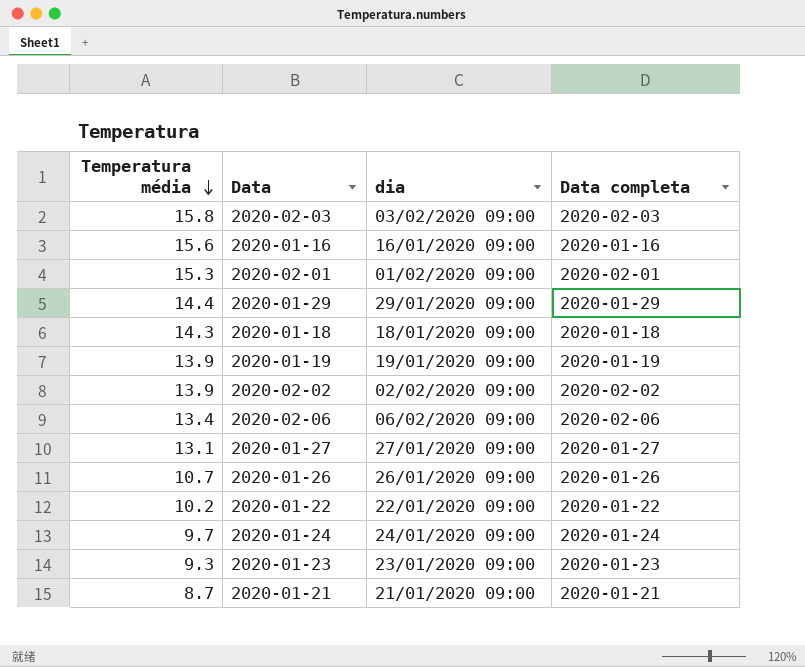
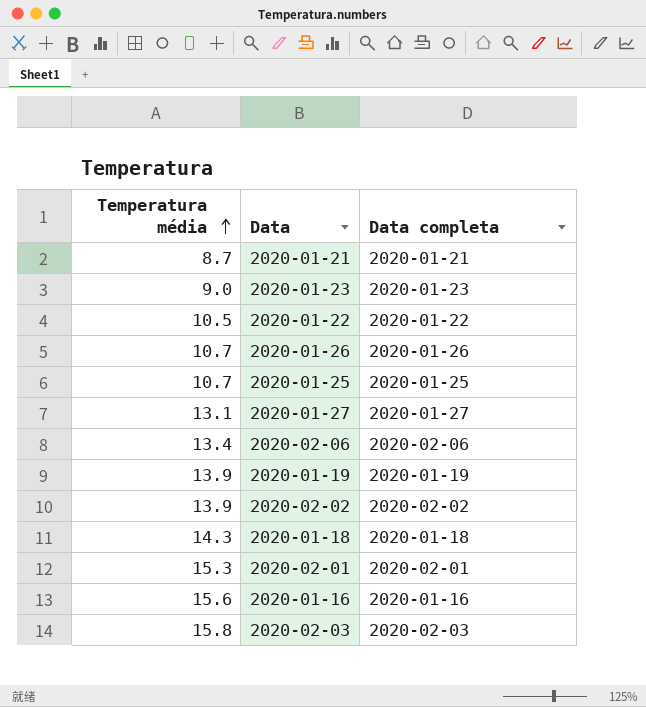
row order: Temperatura média descending -> Temperatura média ascending
column dia | position: 3 -> none
row 2020-01-29: 14.4 | 29/01/2020 09:00 | 2020-01-29 -> none
row 2020-01-24: 9.7 | 24/01/2020 09:00 | 2020-01-24 -> none
2020-01-23 | Temperatura média: 9.3 -> 9.0
2020-01-22 | Temperatura média: 10.2 -> 10.5
row 2020-01-25: none -> 10.7 | 2020-01-25

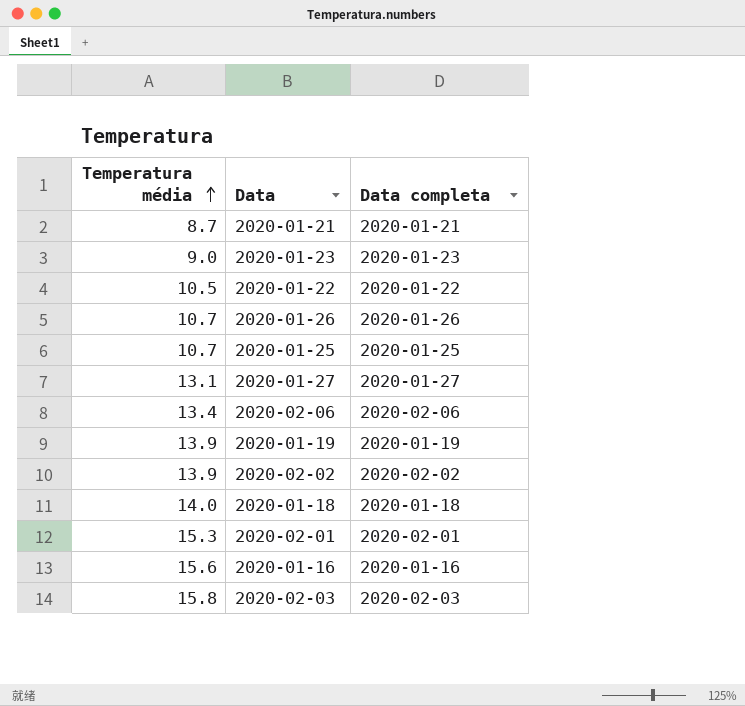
2020-01-18 | Temperatura média: 14.3 -> 14.0

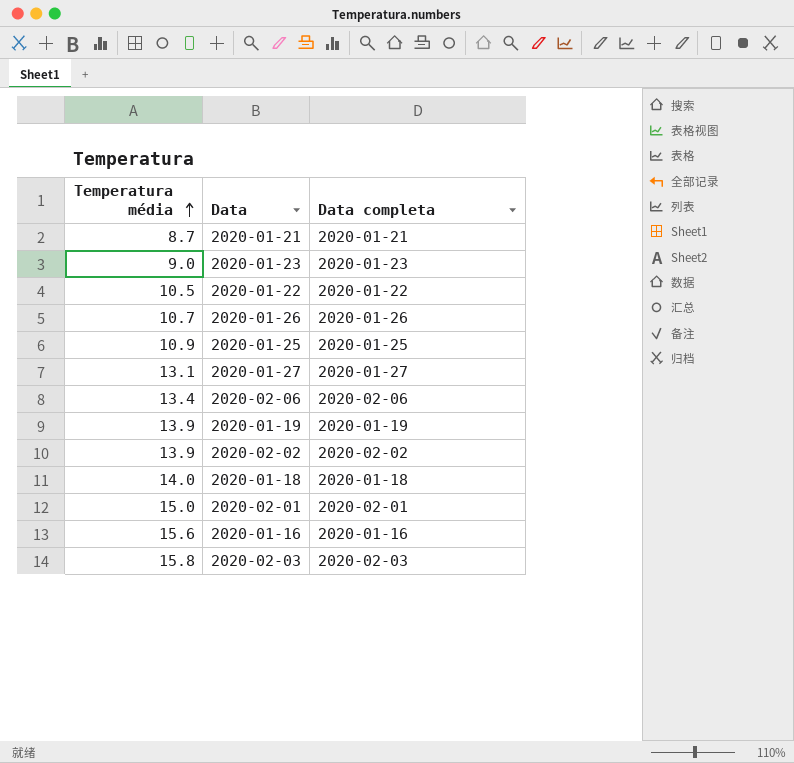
2020-01-25 | Temperatura média: 10.7 -> 10.9
2020-02-01 | Temperatura média: 15.3 -> 15.0

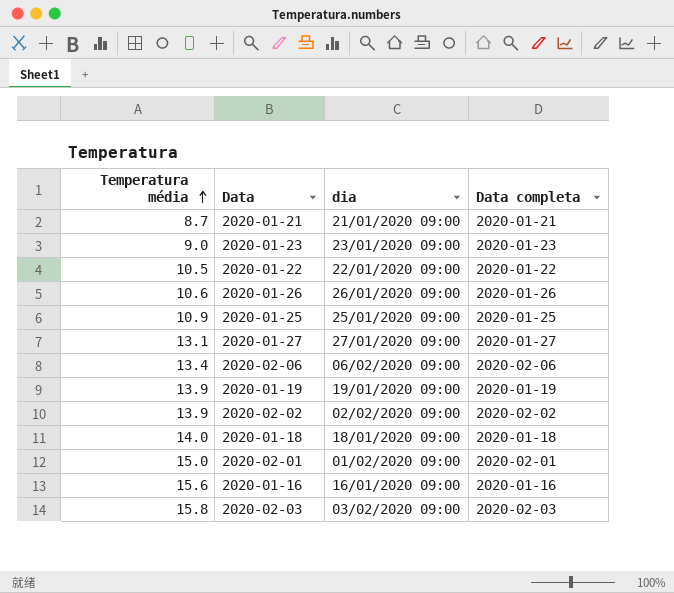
column dia | position: none -> 3
2020-01-26 | Temperatura média: 10.7 -> 10.6

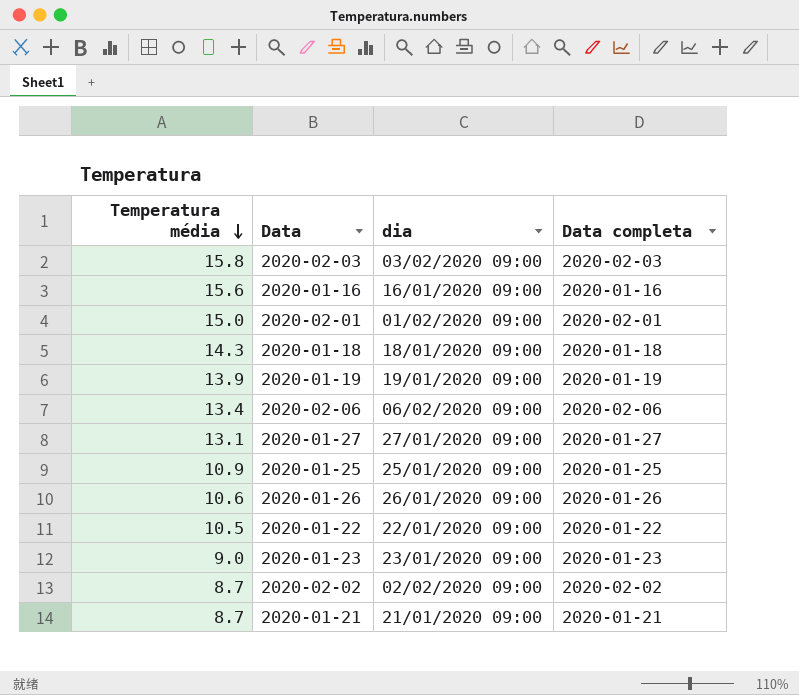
row order: Temperatura média ascending -> Temperatura média descending
2020-01-18 | Temperatura média: 14.0 -> 14.3
2020-02-02 | Temperatura média: 13.9 -> 8.7

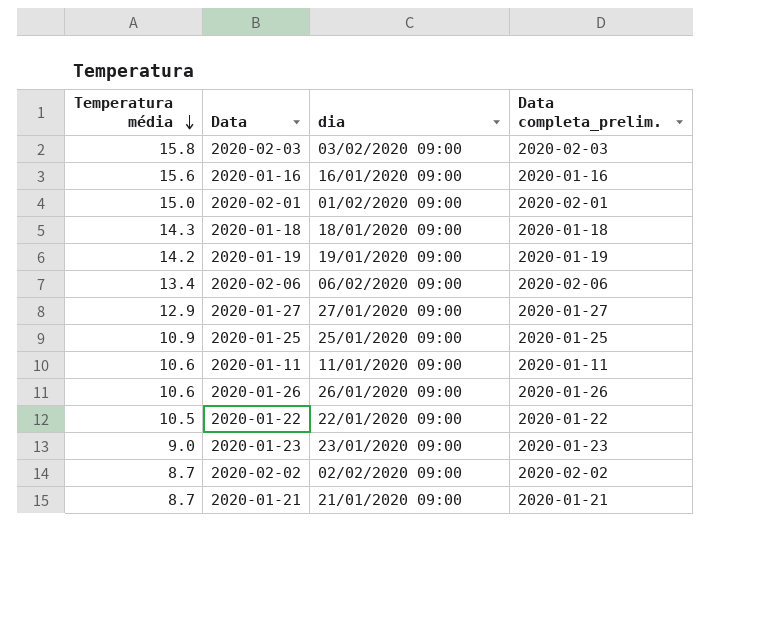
column name: Data completa -> Data completa_prelim.
2020-01-19 | Temperatura média: 13.9 -> 14.2
2020-01-27 | Temperatura média: 13.1 -> 12.9
row 2020-01-11: none -> 10.6 | 11/01/2020 09:00 | 2020-01-11

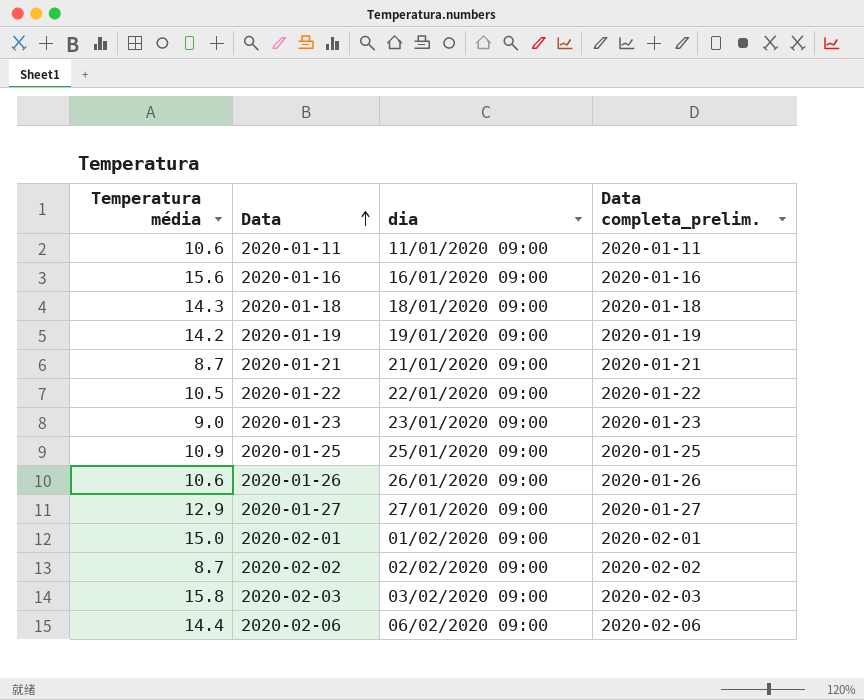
row order: Temperatura média descending -> Data ascending
2020-02-06 | Temperatura média: 13.4 -> 14.4

